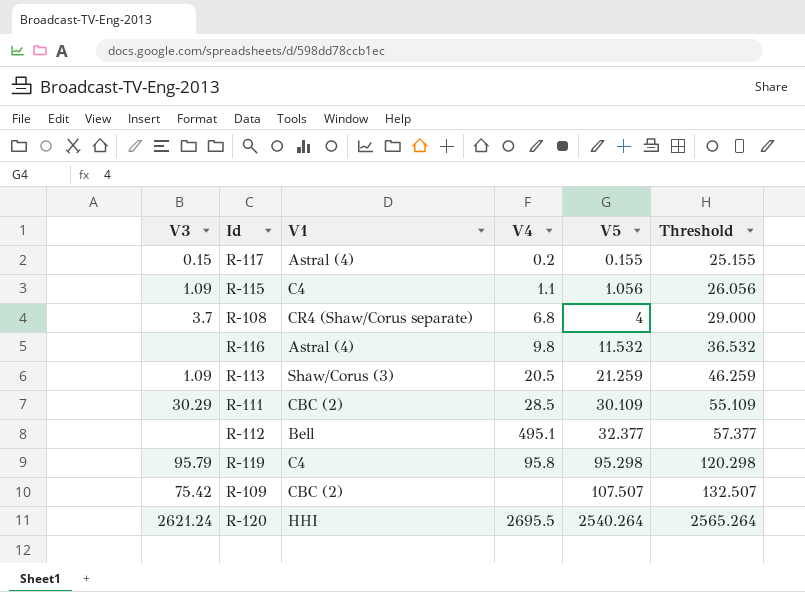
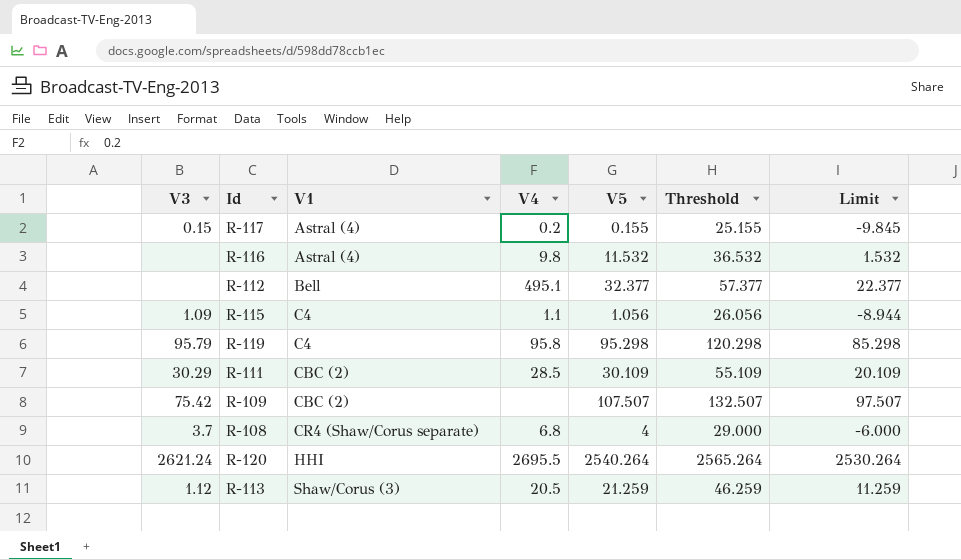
row order: V5 ascending -> V1 ascending
column Limit | formula: none -> [V5] - 10
R-113 | V3: 1.09 -> 1.12

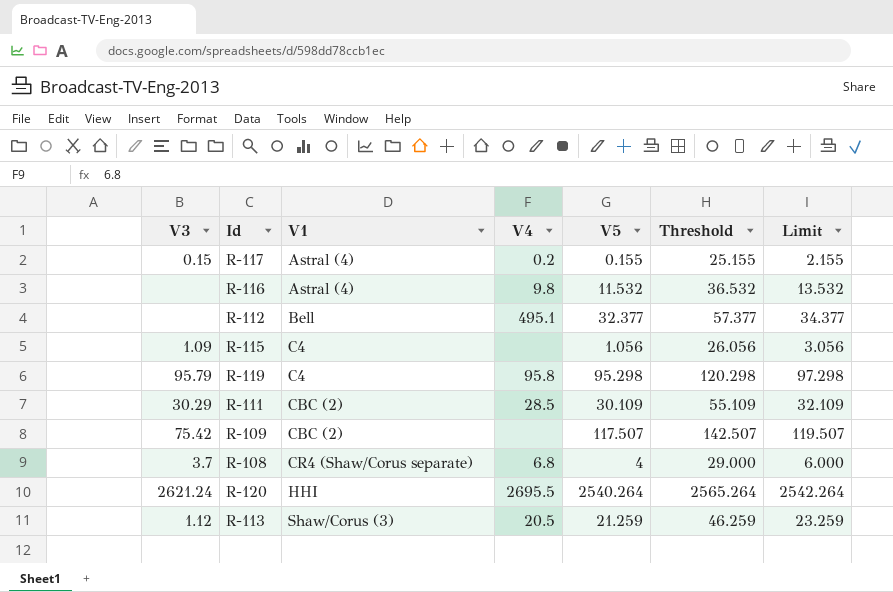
column Limit | formula: [V5] - 10 -> [V5] + 2
R-115 | V4: 1.1 -> none
R-109 | V5: 107.507 -> 117.507
R-109 | Threshold: 132.507 -> 142.507

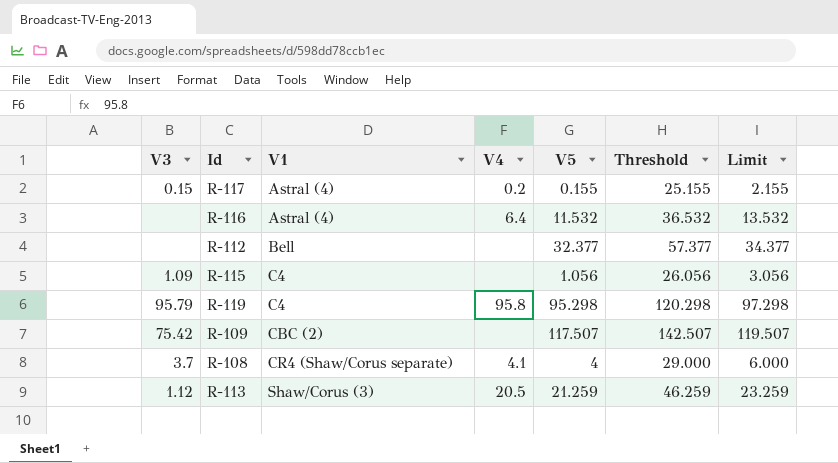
row R-111: 30.29 | CBC (2) | 28.5 | 30.109 | 55.109 | 32.109 -> none
row R-120: 2621.24 | HHI | 2695.5 | 2540.264 | 2565.264 | 2542.264 -> none
R-116 | V4: 9.8 -> 6.4
R-112 | V4: 495.1 -> none
R-108 | V4: 6.8 -> 4.1

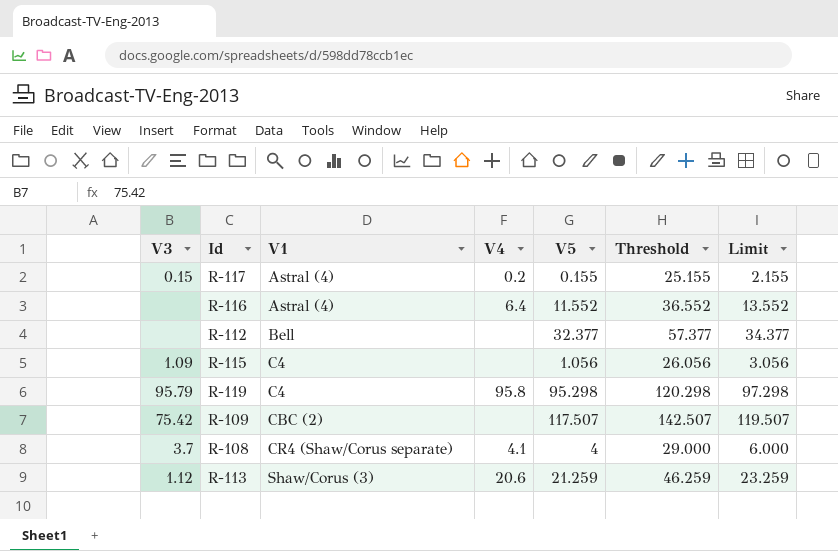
R-116 | V5: 11.532 -> 11.552
R-116 | Threshold: 36.532 -> 36.552
R-116 | Limit: 13.532 -> 13.552
R-113 | V4: 20.5 -> 20.6

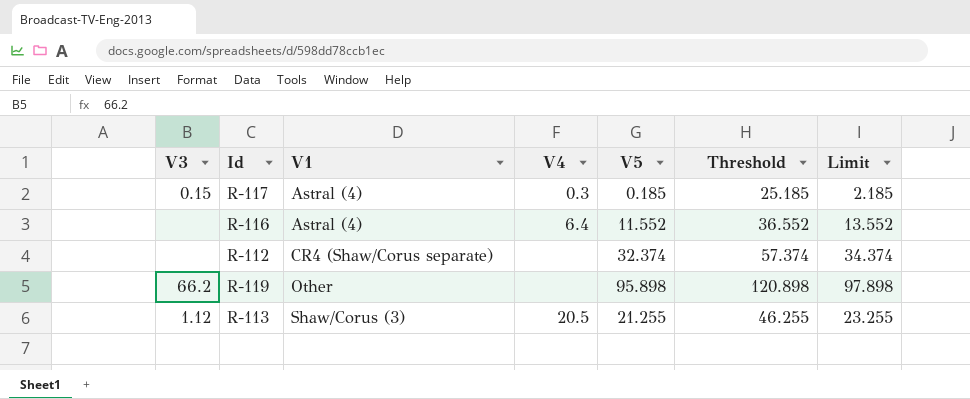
row R-115: 1.09 | C4 | none | 1.056 | 26.056 | 3.056 -> none
row R-109: 75.42 | CBC (2) | none | 117.507 | 142.507 | 119.507 -> none
row R-108: 3.7 | CR4 (Shaw/Corus separate) | 4.1 | 4 | 29.000 | 6.000 -> none
R-117 | V4: 0.2 -> 0.3
R-117 | V5: 0.155 -> 0.185
R-117 | Threshold: 25.155 -> 25.185
R-117 | Limit: 2.155 -> 2.185
R-112 | V1: Bell -> CR4 (Shaw/Corus separate)
R-112 | V5: 32.377 -> 32.374
R-112 | Threshold: 57.377 -> 57.374
R-112 | Limit: 34.377 -> 34.374
R-119 | V3: 95.79 -> 66.2
R-119 | V1: C4 -> Other
R-119 | V4: 95.8 -> none
R-119 | V5: 95.298 -> 95.898
R-119 | Threshold: 120.298 -> 120.898
R-119 | Limit: 97.298 -> 97.898
R-113 | V4: 20.6 -> 20.5
R-113 | V5: 21.259 -> 21.255
R-113 | Threshold: 46.259 -> 46.255
R-113 | Limit: 23.259 -> 23.255

